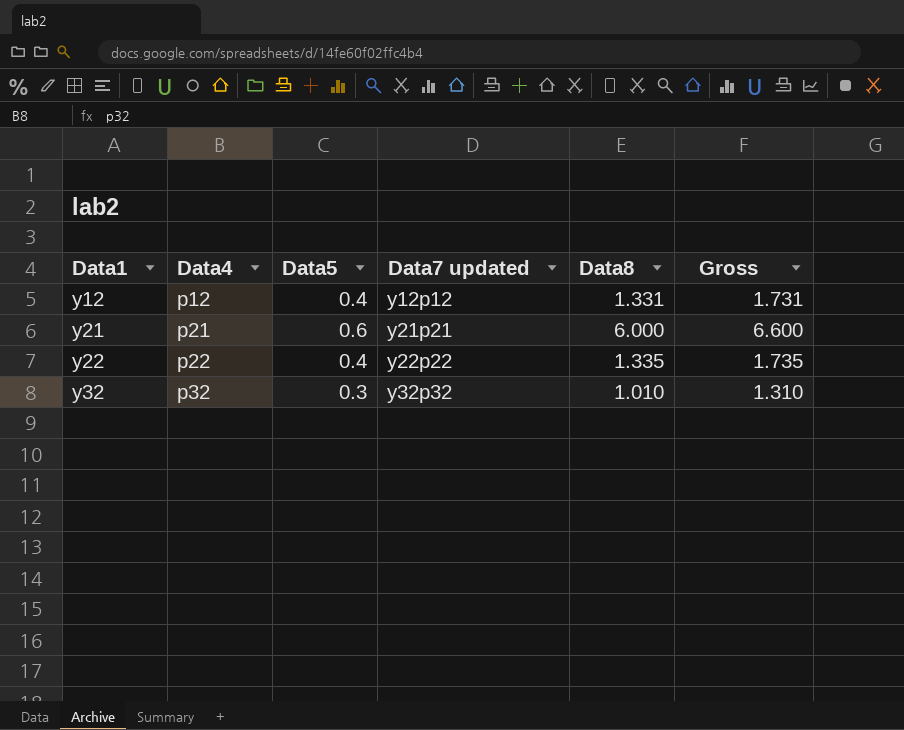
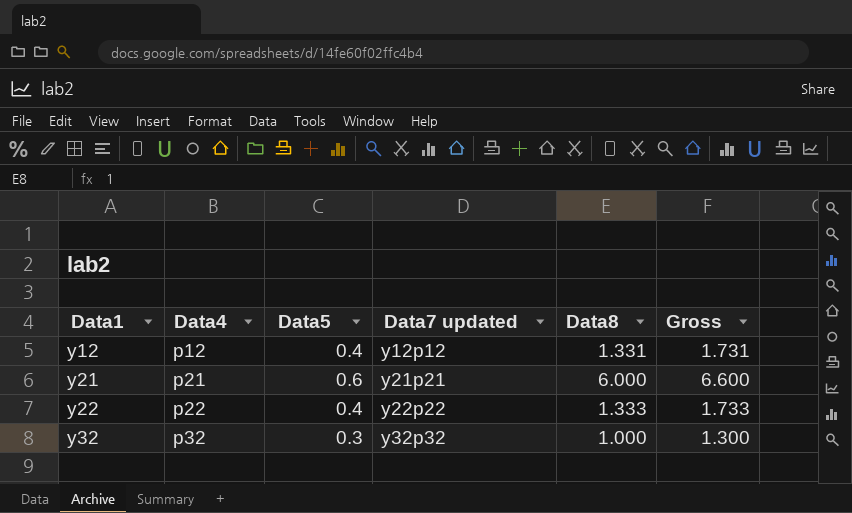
y22 | Data8: 1.335 -> 1.333
y22 | Gross: 1.735 -> 1.733
y32 | Data8: 1.010 -> 1.000
y32 | Gross: 1.310 -> 1.300

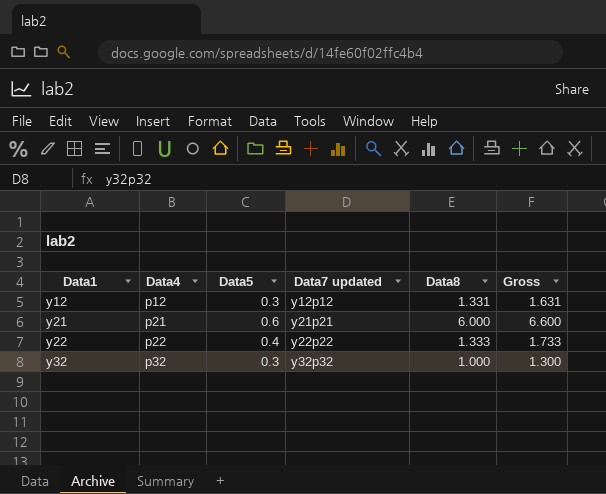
y12 | Data5: 0.4 -> 0.3
y12 | Gross: 1.731 -> 1.631

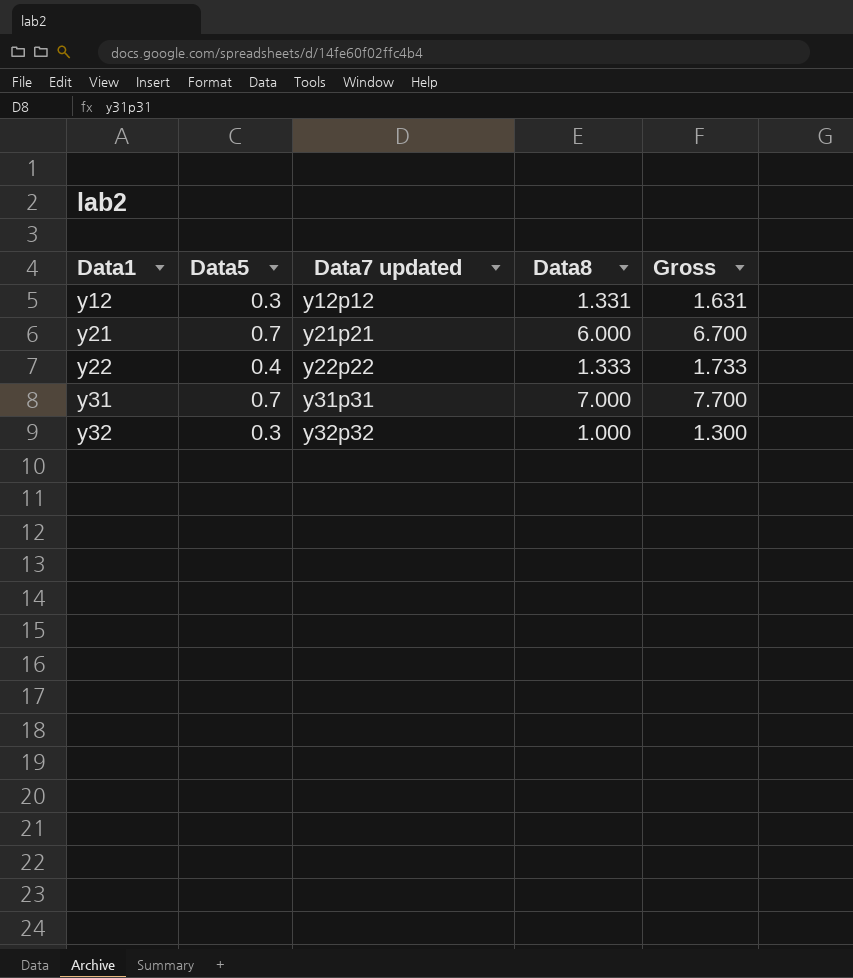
column Data4 | position: 2 -> none
y21 | Data5: 0.6 -> 0.7
y21 | Gross: 6.600 -> 6.700
row y31: none -> 0.7 | y31p31 | 7.000 | 7.700

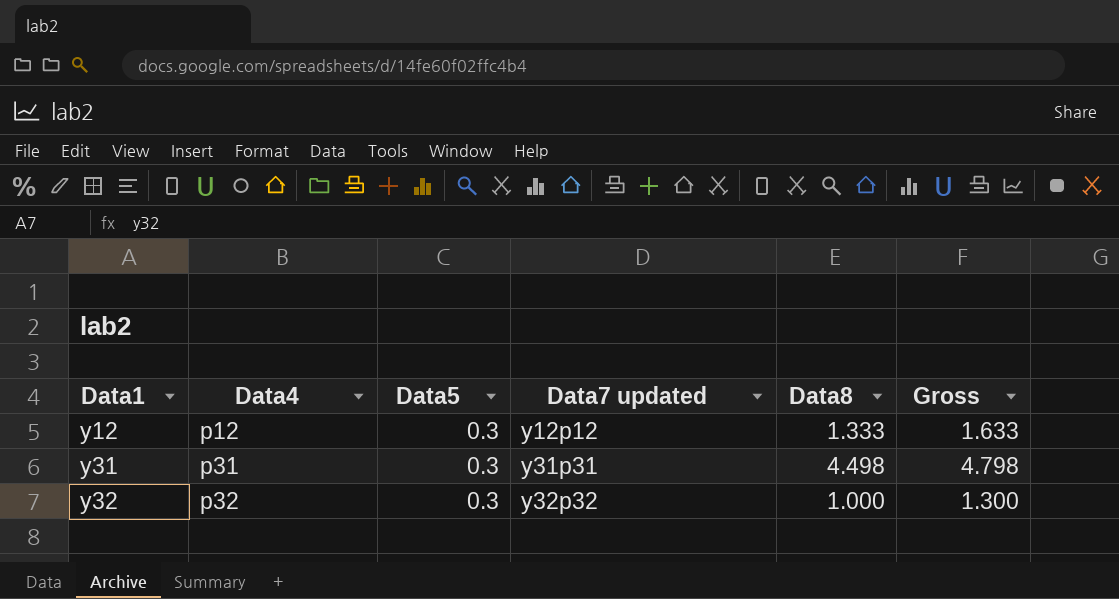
column Data4 | position: none -> 2
row y21: 0.7 | y21p21 | 6.000 | 6.700 -> none
row y22: 0.4 | y22p22 | 1.333 | 1.733 -> none
y12 | Data8: 1.331 -> 1.333
y12 | Gross: 1.631 -> 1.633
y31 | Data5: 0.7 -> 0.3
y31 | Data8: 7.000 -> 4.498
y31 | Gross: 7.700 -> 4.798

